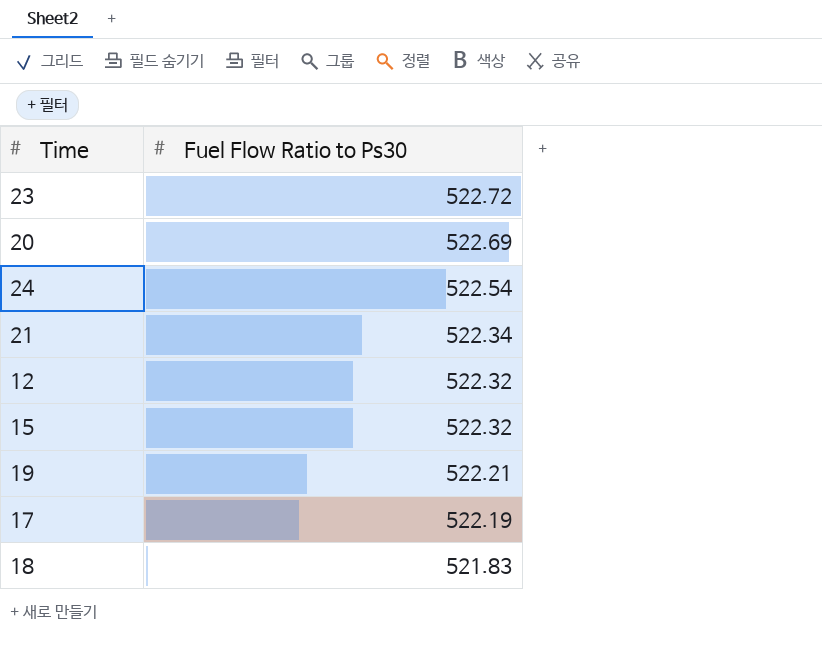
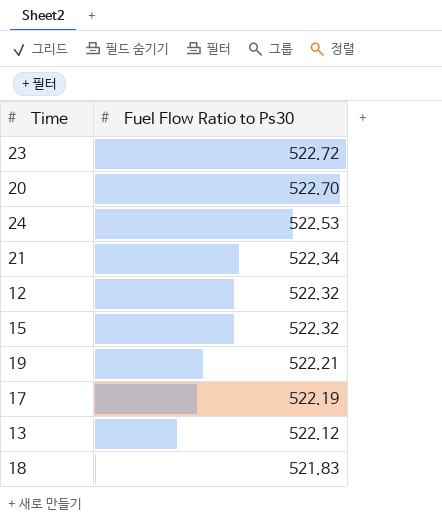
20 | Fuel Flow Ratio to Ps30: 522.69 -> 522.70
24 | Fuel Flow Ratio to Ps30: 522.54 -> 522.53
row 13: none -> 522.12

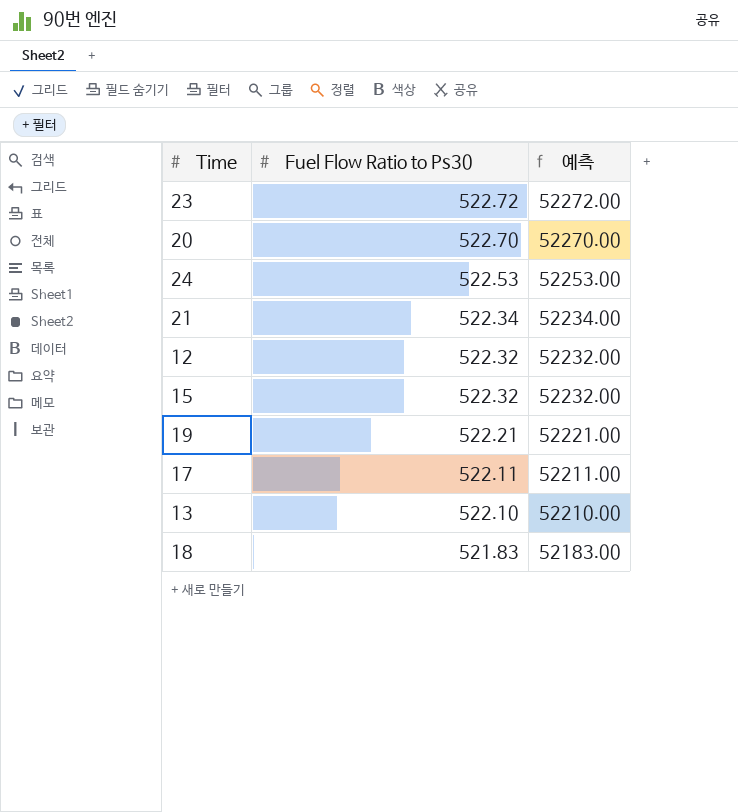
column 예측 | formula: none -> [Fuel Flow Ratio to Ps30] * 100
17 | Fuel Flow Ratio to Ps30: 522.19 -> 522.11
13 | Fuel Flow Ratio to Ps30: 522.12 -> 522.10

